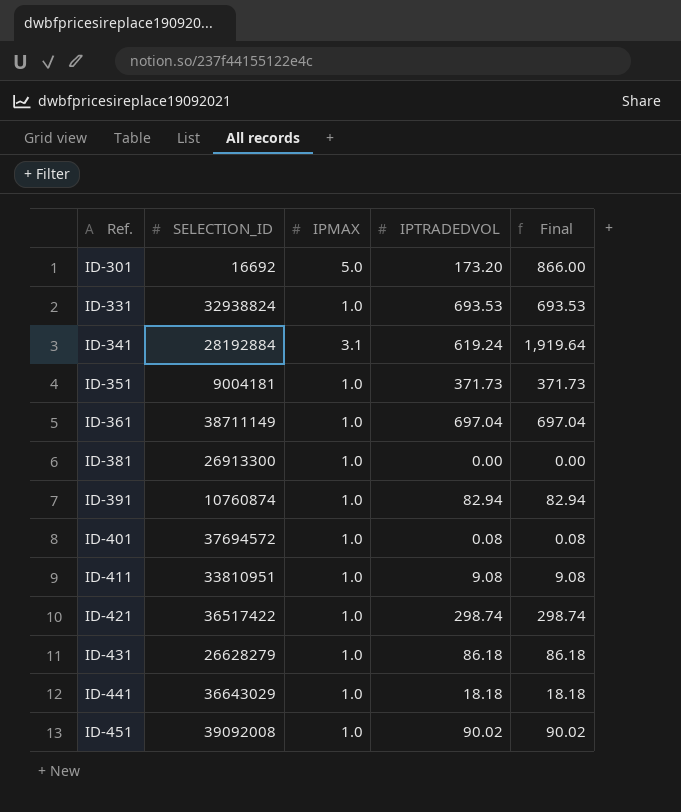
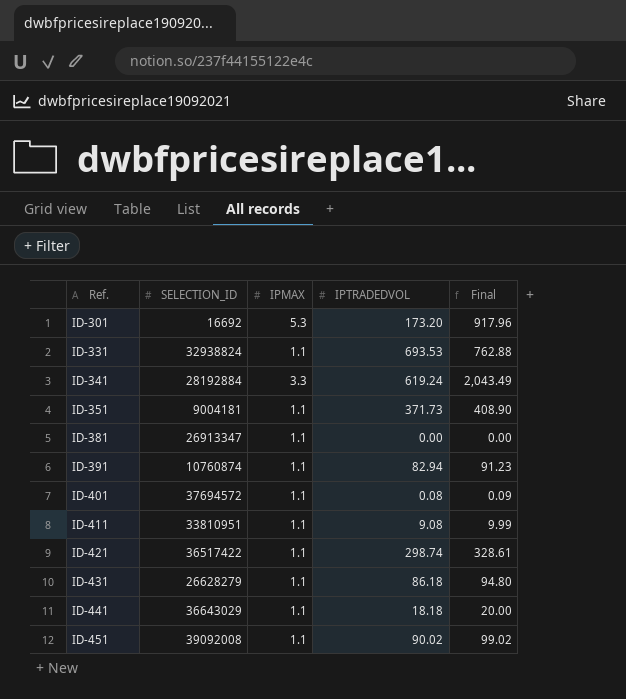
row ID-361: 38711149 | 1.0 | 697.04 | 697.04 -> none
ID-301 | IPMAX: 5.0 -> 5.3
ID-301 | Final: 866.00 -> 917.96
ID-331 | IPMAX: 1.0 -> 1.1
ID-331 | Final: 693.53 -> 762.88
ID-341 | IPMAX: 3.1 -> 3.3
ID-341 | Final: 1,919.64 -> 2,043.49
ID-351 | IPMAX: 1.0 -> 1.1
ID-351 | Final: 371.73 -> 408.90
ID-381 | SELECTION_ID: 26913300 -> 26913347
ID-381 | IPMAX: 1.0 -> 1.1
ID-391 | IPMAX: 1.0 -> 1.1
ID-391 | Final: 82.94 -> 91.23
ID-401 | IPMAX: 1.0 -> 1.1
ID-401 | Final: 0.08 -> 0.09
ID-411 | IPMAX: 1.0 -> 1.1
ID-411 | Final: 9.08 -> 9.99
ID-421 | IPMAX: 1.0 -> 1.1
ID-421 | Final: 298.74 -> 328.61
ID-431 | IPMAX: 1.0 -> 1.1
ID-431 | Final: 86.18 -> 94.80
ID-441 | IPMAX: 1.0 -> 1.1
ID-441 | Final: 18.18 -> 20.00
ID-451 | IPMAX: 1.0 -> 1.1
ID-451 | Final: 90.02 -> 99.02

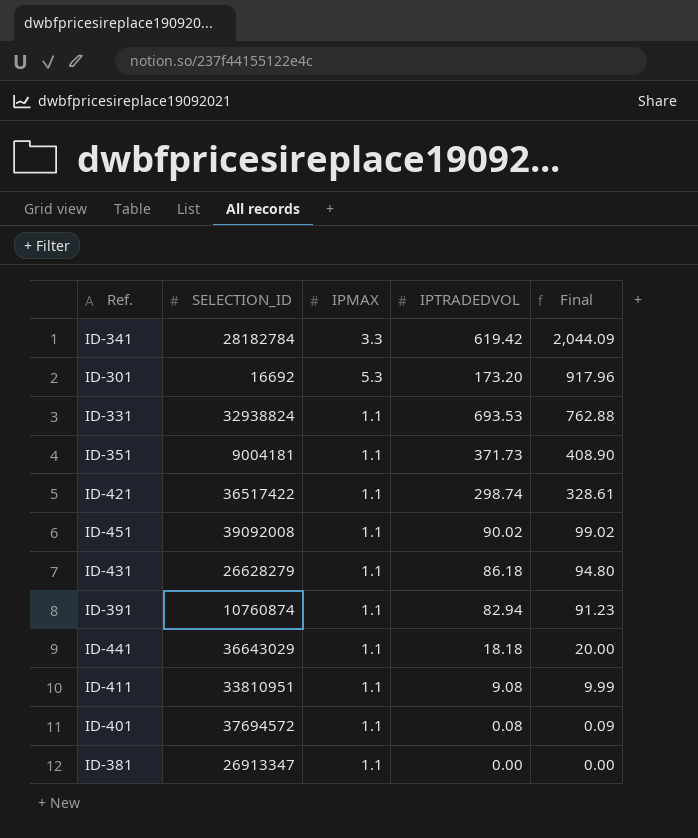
row order: Ref. ascending -> Final descending
ID-341 | SELECTION_ID: 28192884 -> 28182784
ID-341 | IPTRADEDVOL: 619.24 -> 619.42
ID-341 | Final: 2,043.49 -> 2,044.09

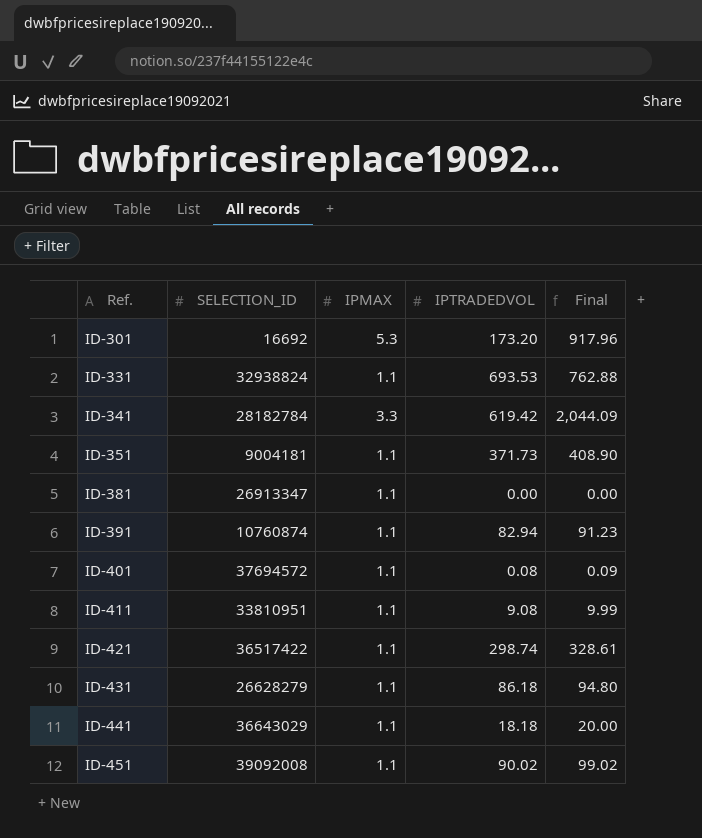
row order: Final descending -> Ref. ascending

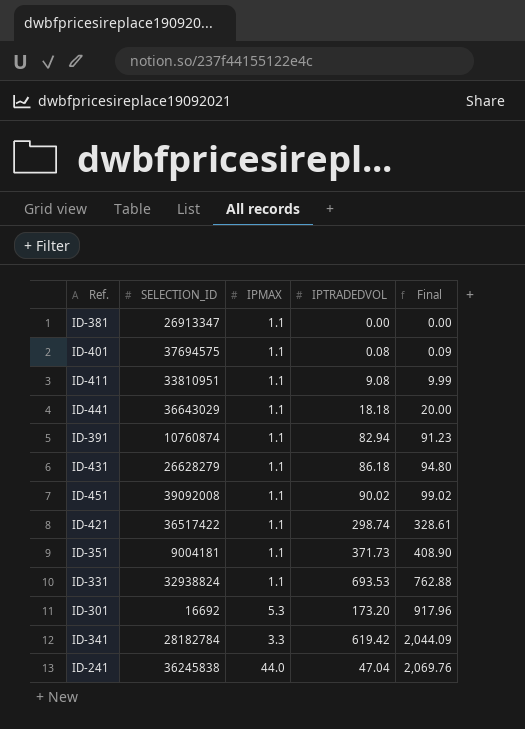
row order: Ref. ascending -> Final ascending
ID-401 | SELECTION_ID: 37694572 -> 37694575
row ID-241: none -> 36245838 | 44.0 | 47.04 | 2,069.76

